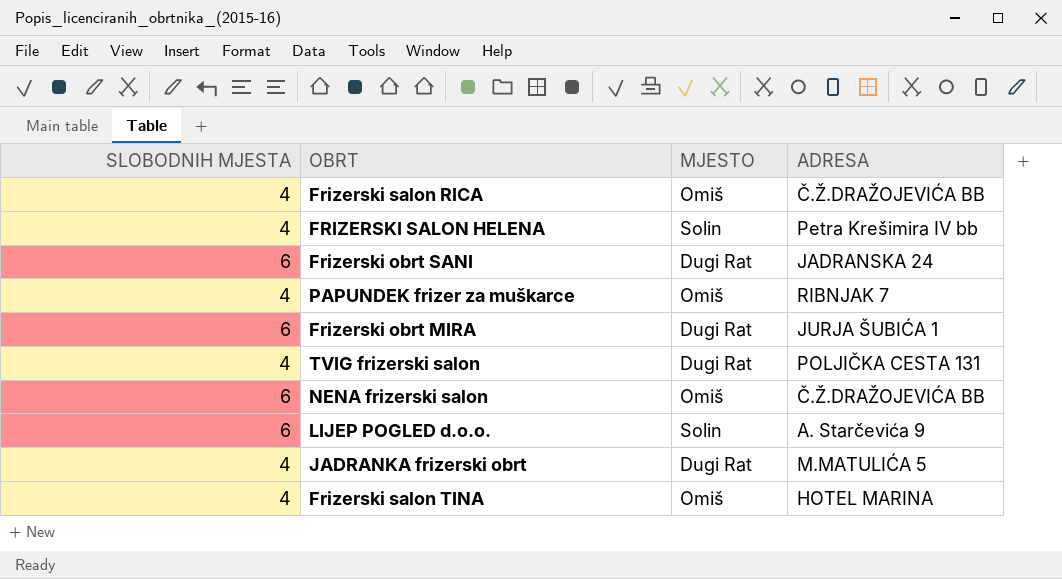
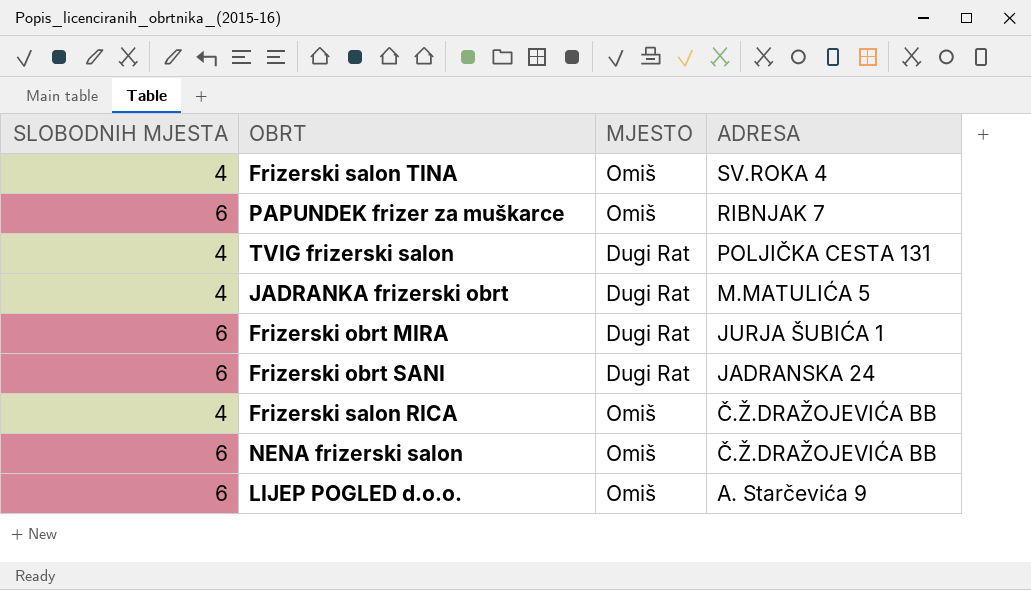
row order: none -> ADRESA descending
row FRIZERSKI SALON HELENA: 4 | Solin | Petra Krešimira IV bb -> none
Frizerski salon TINA | ADRESA: HOTEL MARINA -> SV.ROKA 4
PAPUNDEK frizer za muškarce | SLOBODNIH MJESTA: 4 -> 6
LIJEP POGLED d.o.o. | MJESTO: Solin -> Omiš

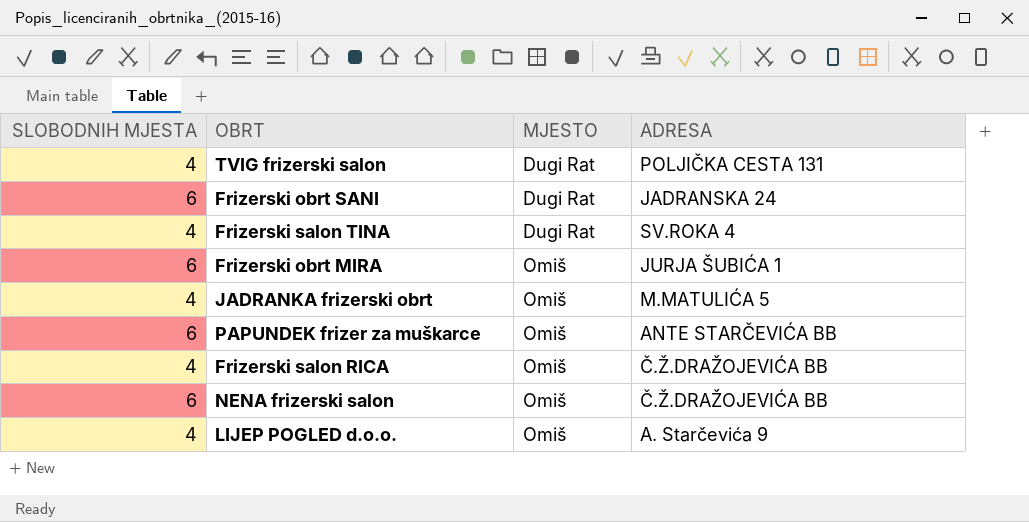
row order: ADRESA descending -> MJESTO ascending
Frizerski salon TINA | MJESTO: Omiš -> Dugi Rat
Frizerski obrt MIRA | MJESTO: Dugi Rat -> Omiš
JADRANKA frizerski obrt | MJESTO: Dugi Rat -> Omiš
PAPUNDEK frizer za muškarce | ADRESA: RIBNJAK 7 -> ANTE STARČEVIĆA BB
LIJEP POGLED d.o.o. | SLOBODNIH MJESTA: 6 -> 4

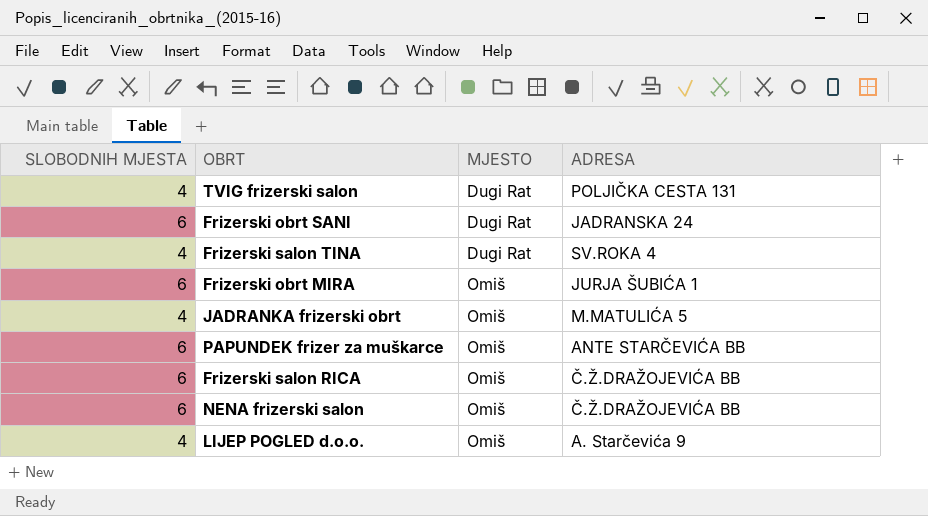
Frizerski salon RICA | SLOBODNIH MJESTA: 4 -> 6

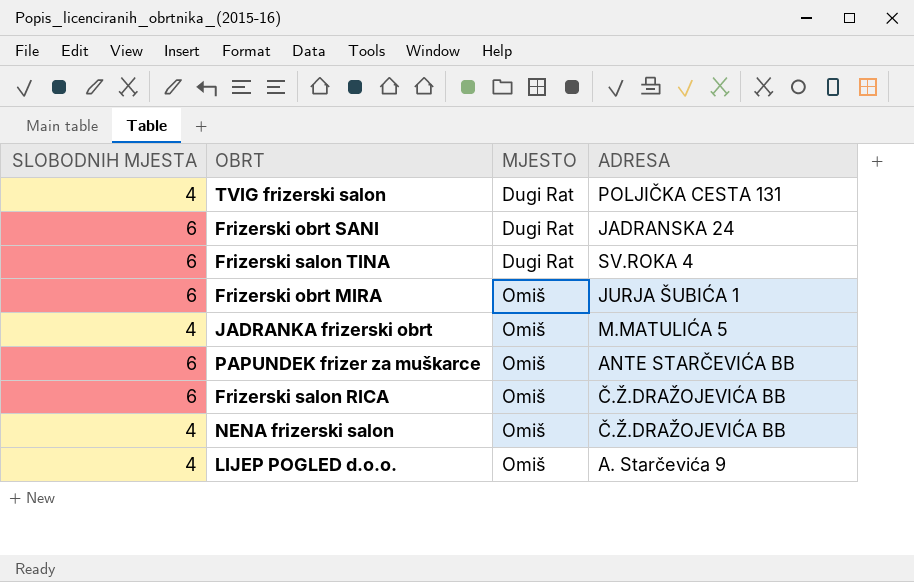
Frizerski salon TINA | SLOBODNIH MJESTA: 4 -> 6
NENA frizerski salon | SLOBODNIH MJESTA: 6 -> 4

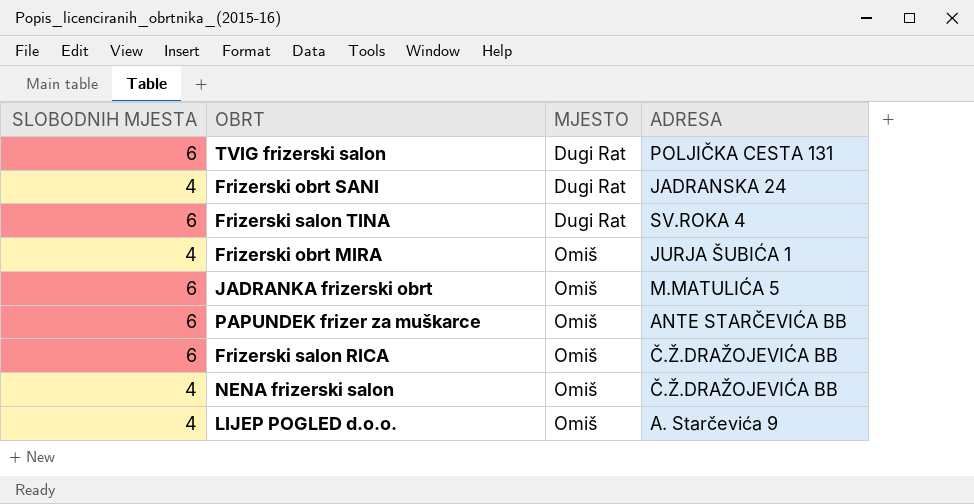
TVIG frizerski salon | SLOBODNIH MJESTA: 4 -> 6
Frizerski obrt SANI | SLOBODNIH MJESTA: 6 -> 4
Frizerski obrt MIRA | SLOBODNIH MJESTA: 6 -> 4
JADRANKA frizerski obrt | SLOBODNIH MJESTA: 4 -> 6

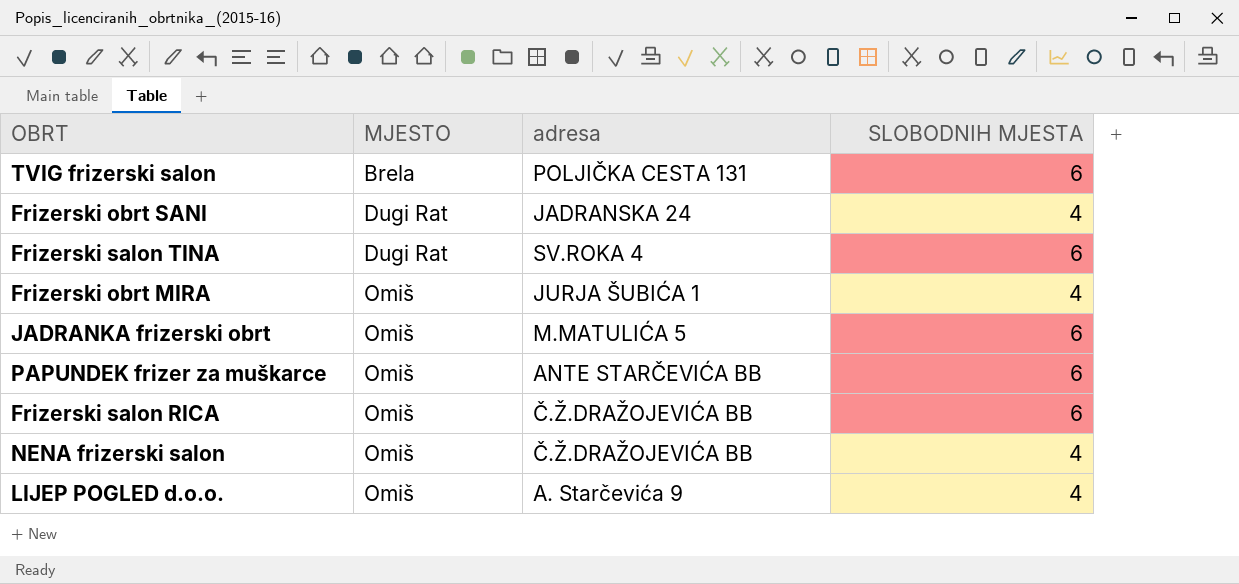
column name: ADRESA -> adresa
column SLOBODNIH MJESTA | position: 1 -> 4
TVIG frizerski salon | MJESTO: Dugi Rat -> Brela

